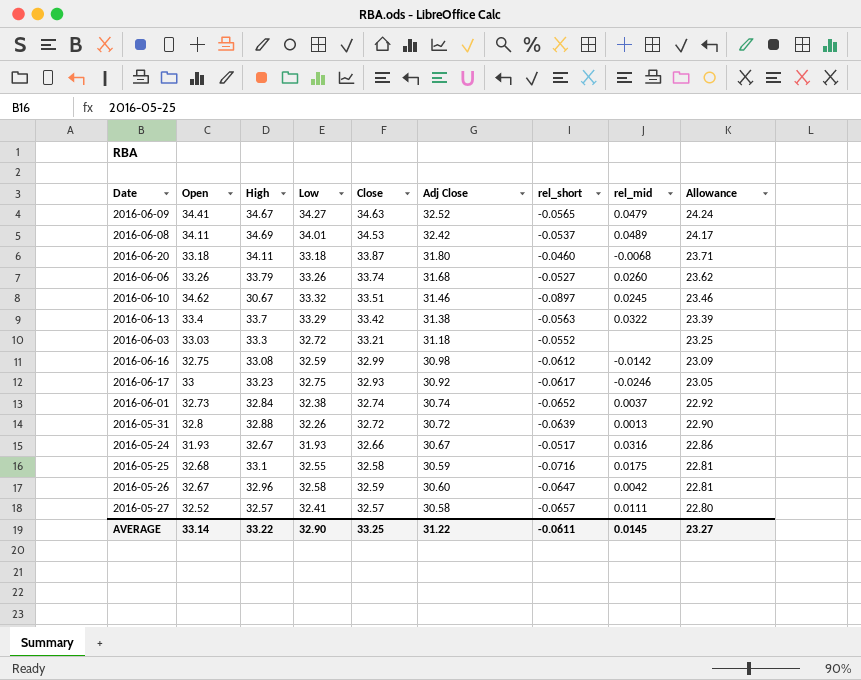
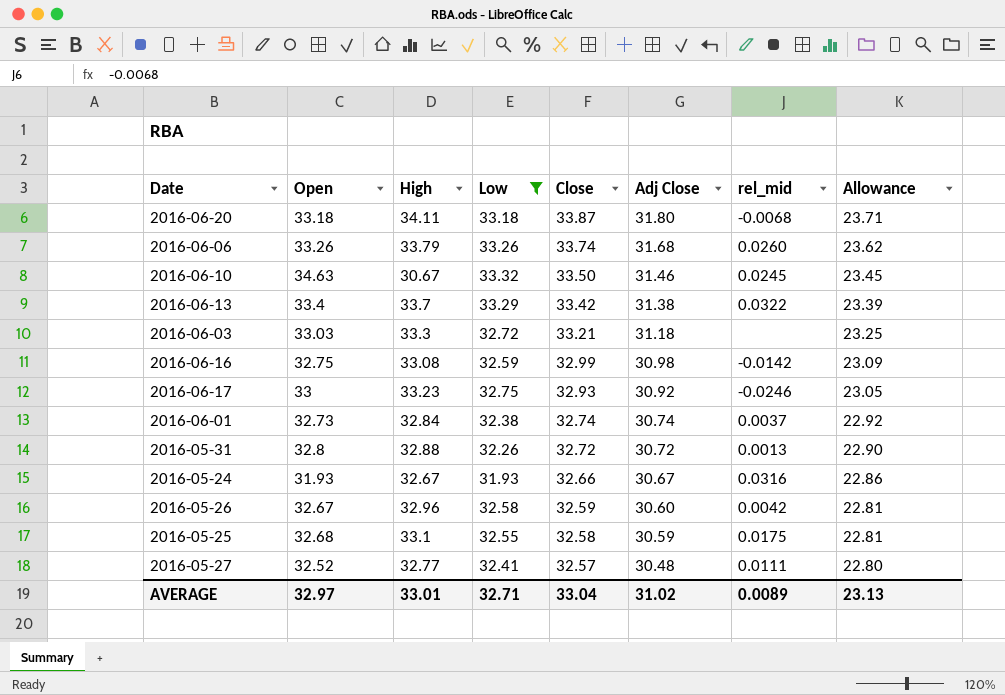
filter: none -> Low <= 33.32
row order: Allowance descending -> Close descending
column rel_short | position: 7 -> none
2016-06-10 | Open: 34.62 -> 34.63
2016-06-10 | Close: 33.51 -> 33.50
2016-06-10 | Allowance: 23.46 -> 23.45
2016-05-27 | High: 32.57 -> 32.77
2016-05-27 | Adj Close: 30.58 -> 30.48
AVERAGE | Open: 33.14 -> 32.97
AVERAGE | High: 33.22 -> 33.01
AVERAGE | Low: 32.90 -> 32.71
AVERAGE | Close: 33.25 -> 33.04
AVERAGE | Adj Close: 31.22 -> 31.02
AVERAGE | rel_mid: 0.0145 -> 0.0089
AVERAGE | Allowance: 23.27 -> 23.13

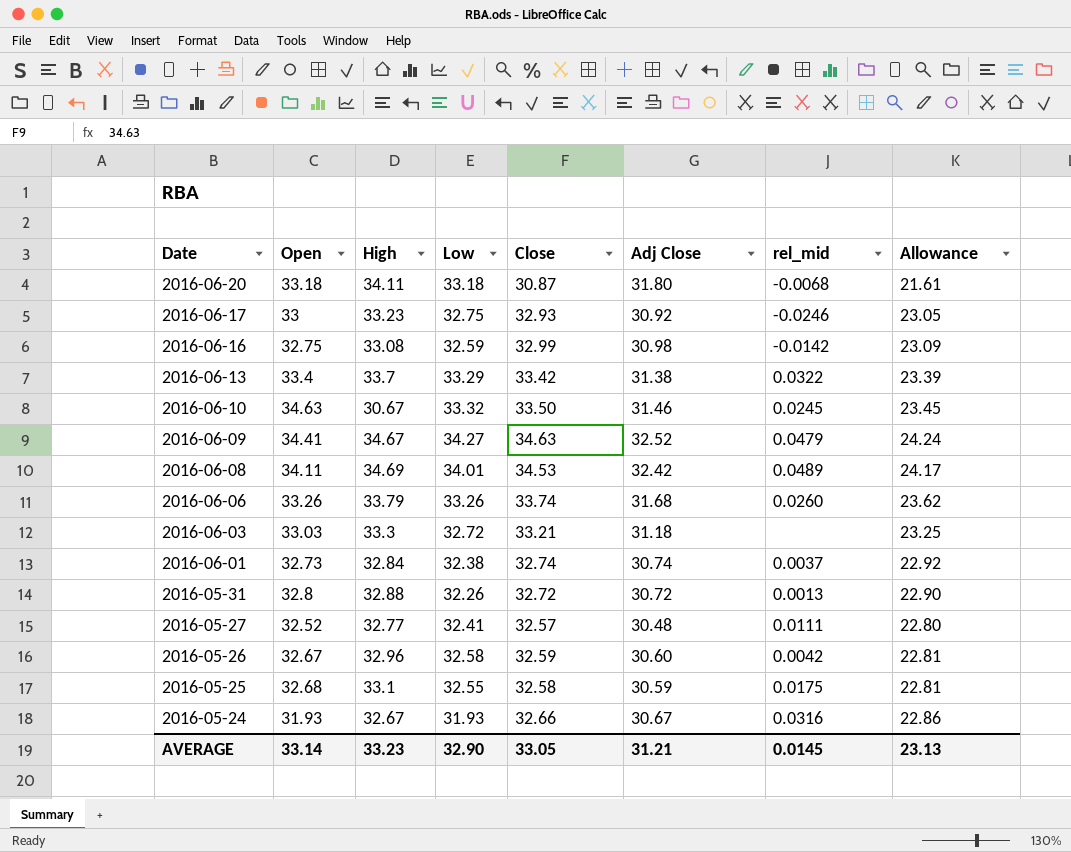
filter: Low <= 33.32 -> none
row order: Close descending -> Date descending
2016-06-20 | Close: 33.87 -> 30.87
2016-06-20 | Allowance: 23.71 -> 21.61
AVERAGE | Open: 32.97 -> 33.14
AVERAGE | High: 33.01 -> 33.23
AVERAGE | Low: 32.71 -> 32.90
AVERAGE | Close: 33.04 -> 33.05
AVERAGE | Adj Close: 31.02 -> 31.21
AVERAGE | rel_mid: 0.0089 -> 0.0145

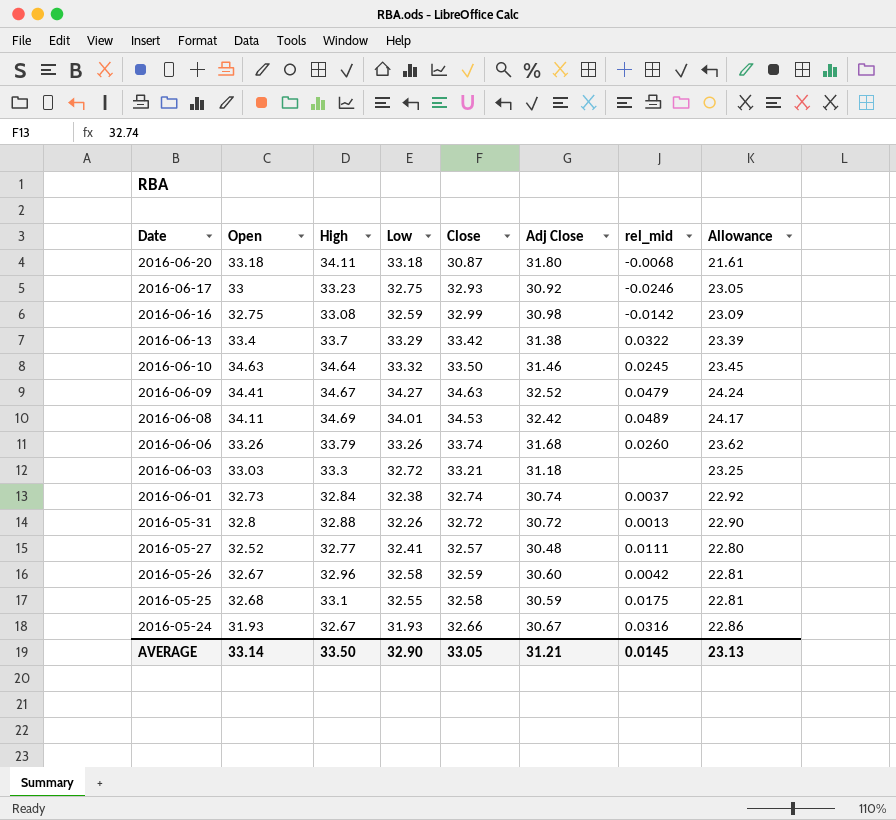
2016-06-10 | High: 30.67 -> 34.64
AVERAGE | High: 33.23 -> 33.50

